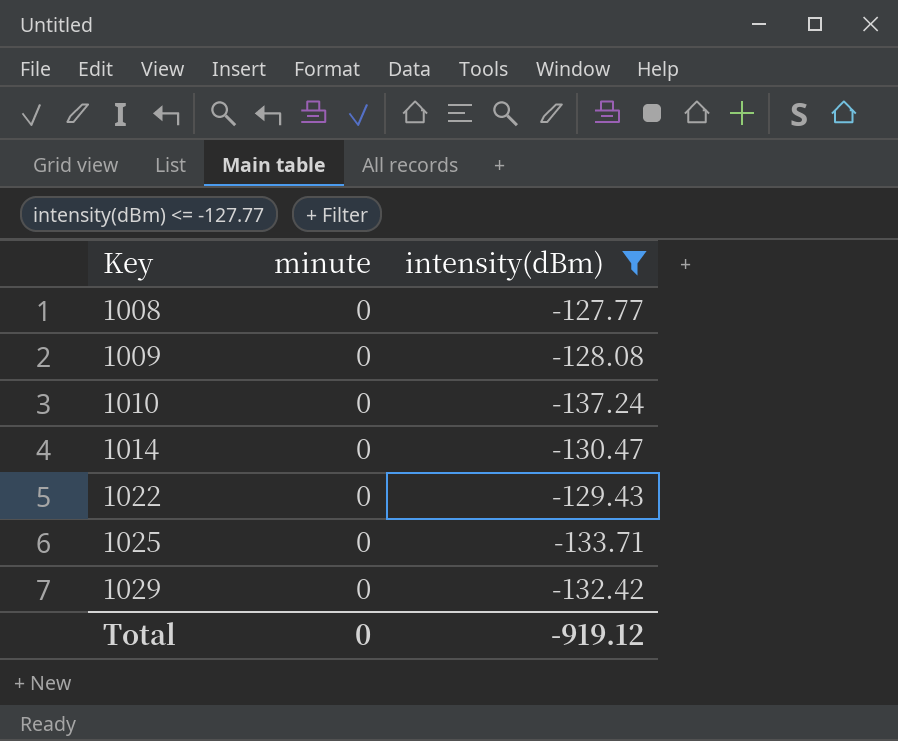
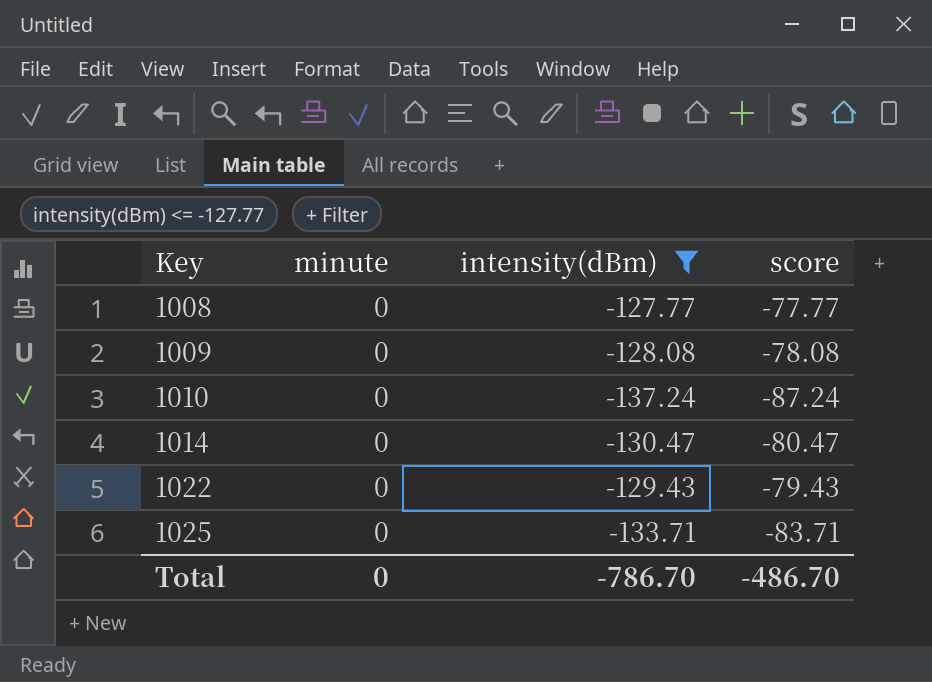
column score | formula: none -> [intensity(dBm)] + 50
row 1029: 0 | -132.42 -> none
Total | intensity(dBm): -919.12 -> -786.70

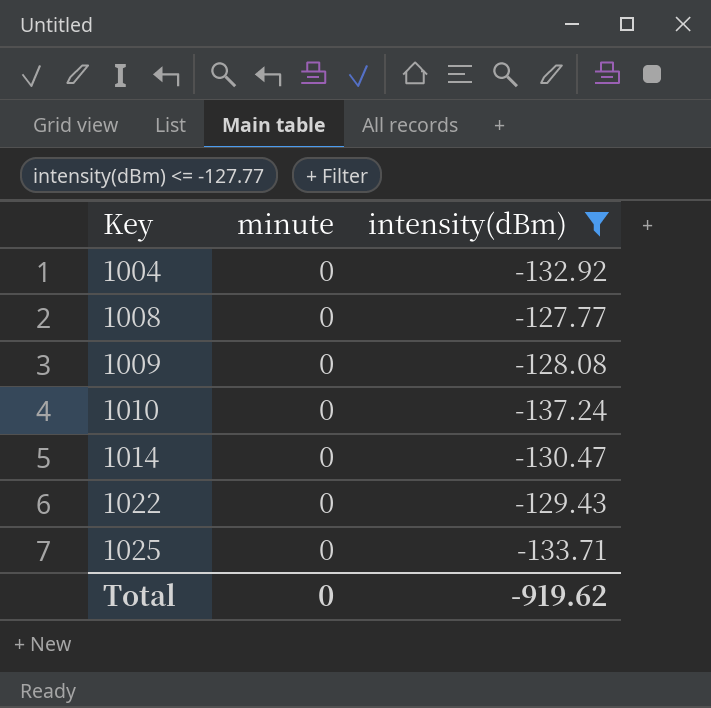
column score | formula: [intensity(dBm)] + 50 -> none
row 1004: none -> 0 | -132.92
Total | intensity(dBm): -786.70 -> -919.62

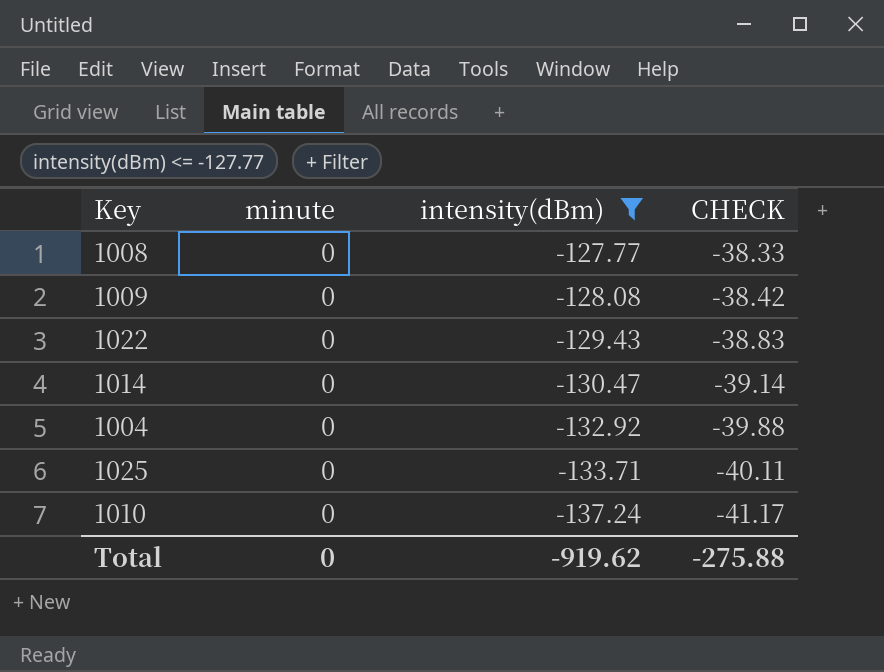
row order: Key ascending -> intensity(dBm) descending
column CHECK | formula: none -> [intensity(dBm)] * 0.3

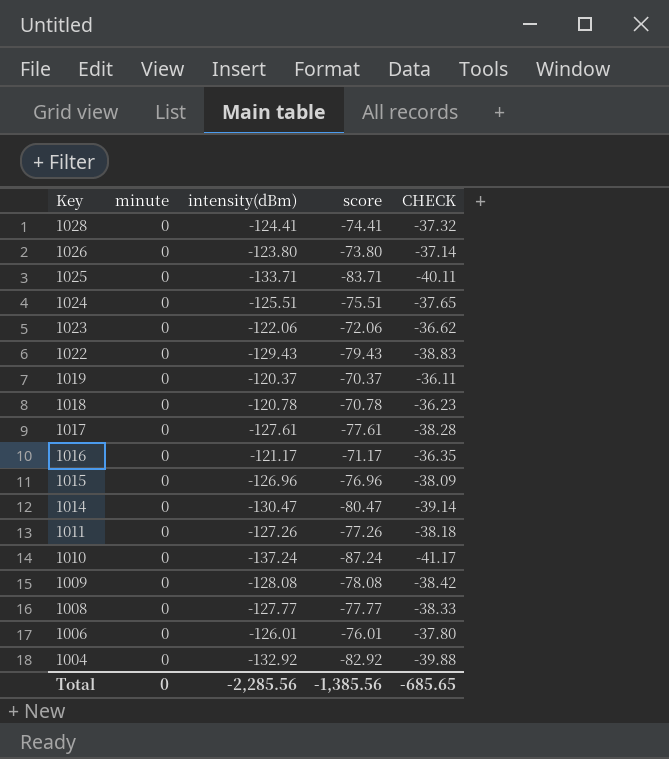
filter: intensity(dBm) <= -127.77 -> none
row order: intensity(dBm) descending -> Key descending
column score | formula: none -> [intensity(dBm)] + 50
Total | intensity(dBm): -919.62 -> -2,285.56
Total | CHECK: -275.88 -> -685.65

